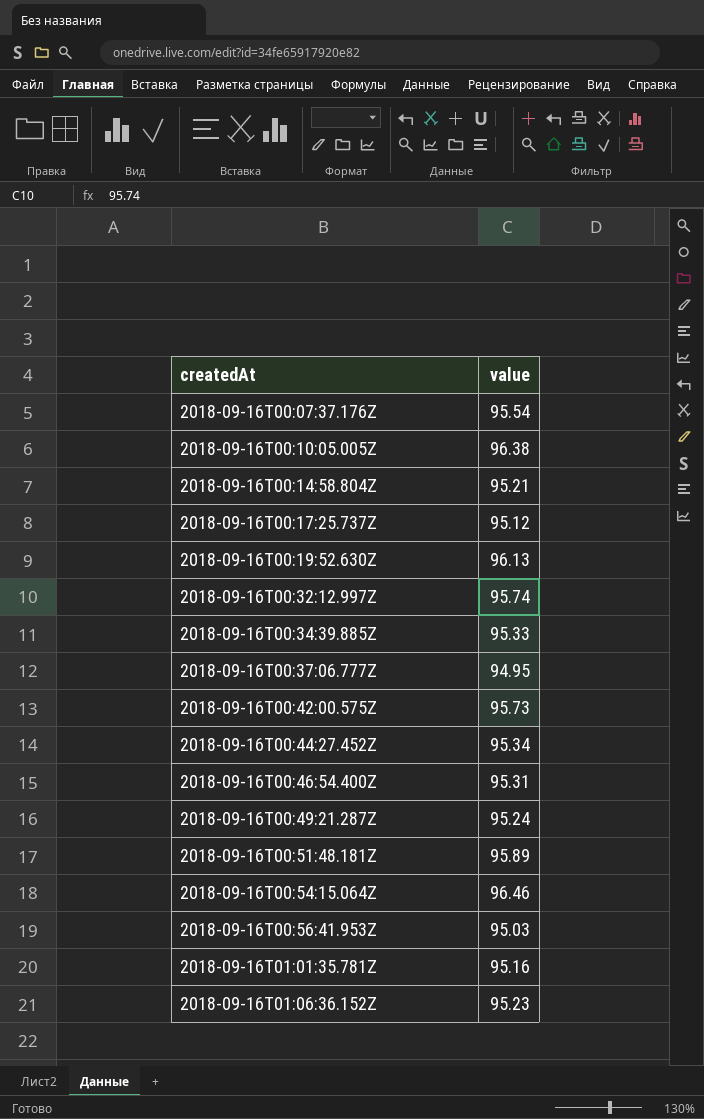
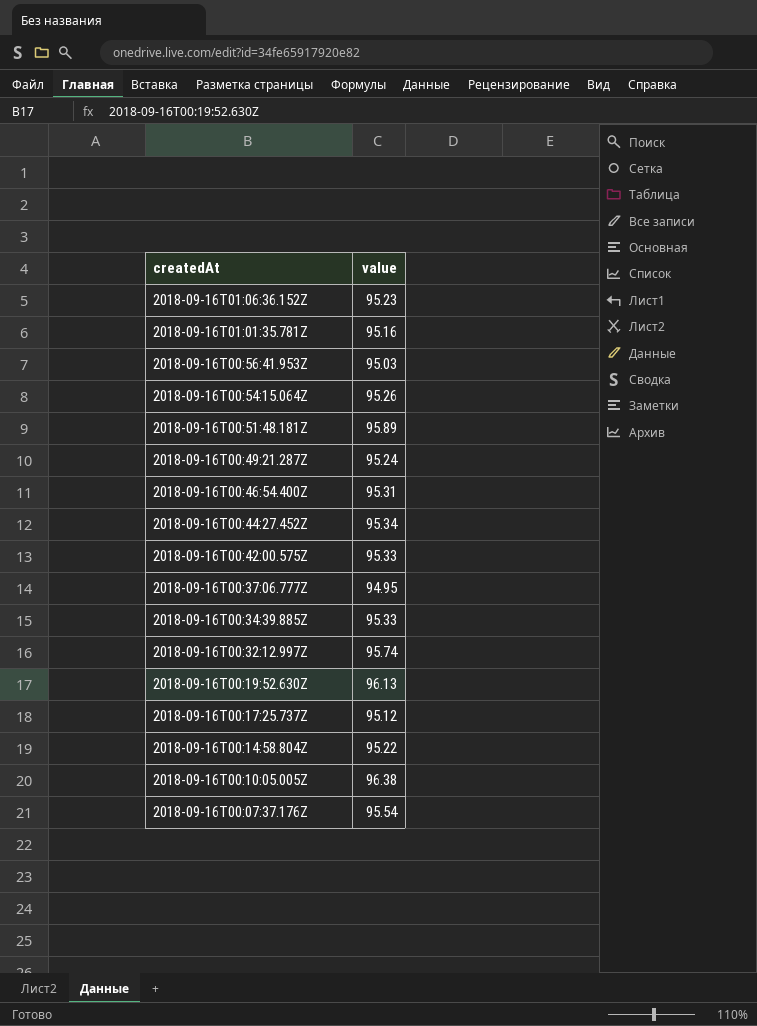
row order: createdAt ascending -> createdAt descending
2018-09-16T00:54:15.064Z | value: 96.46 -> 95.26
2018-09-16T00:42:00.575Z | value: 95.73 -> 95.33
2018-09-16T00:14:58.804Z | value: 95.21 -> 95.22

